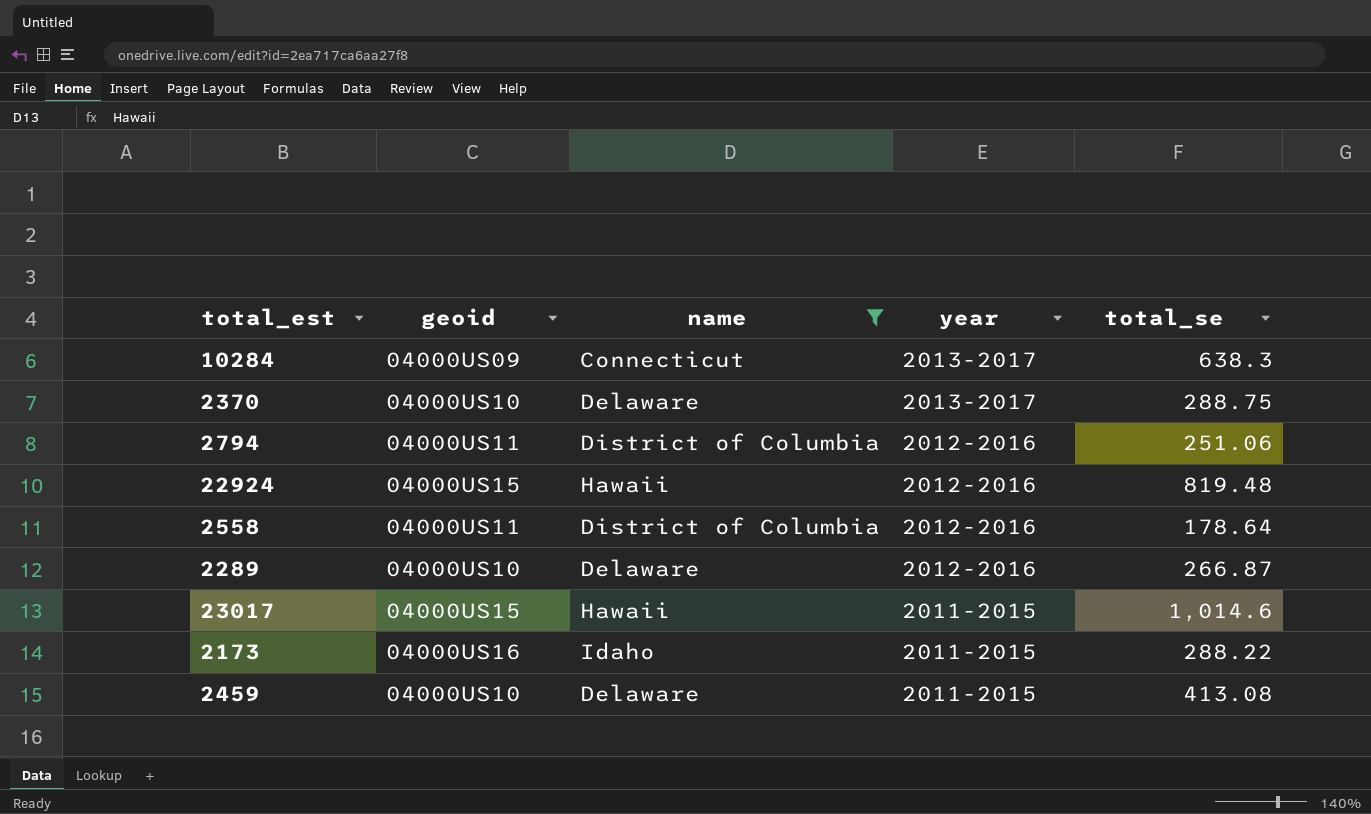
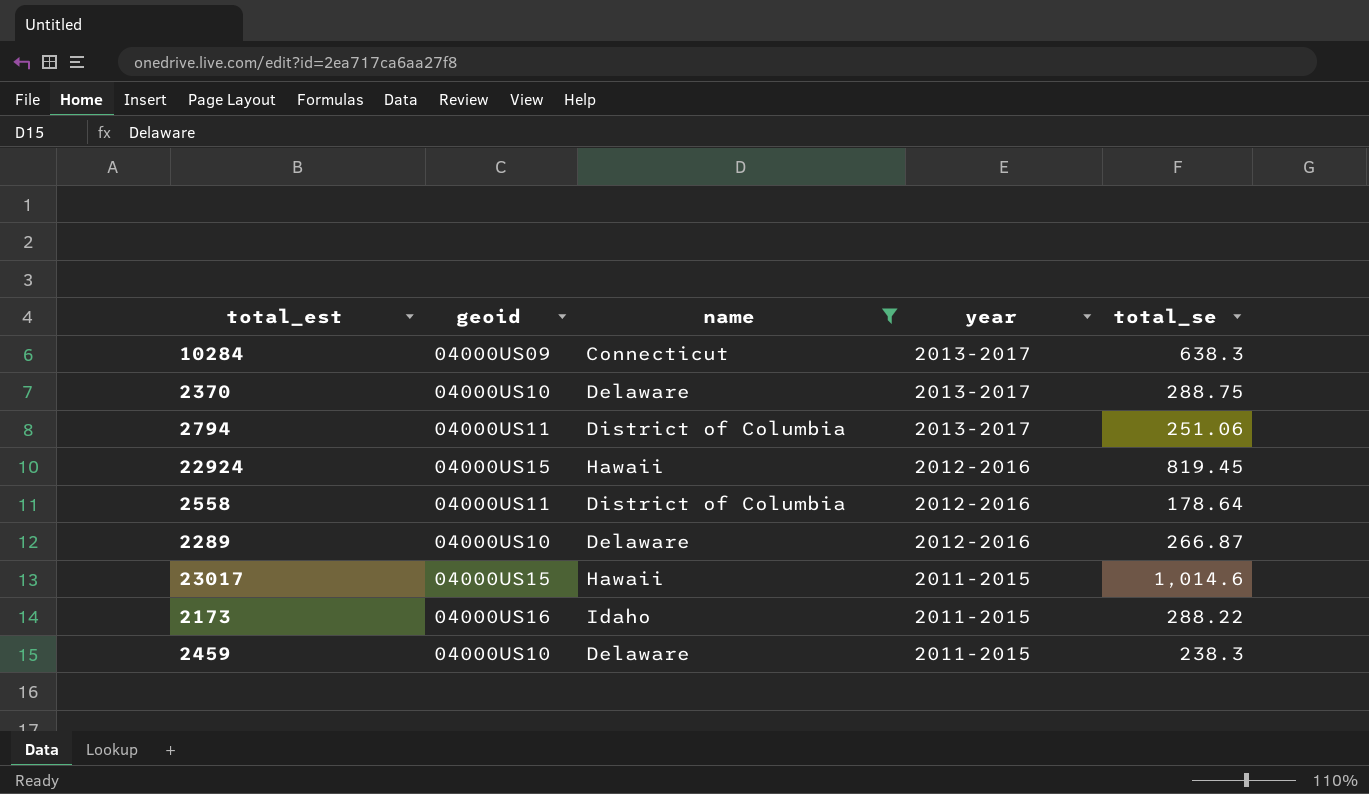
2794 | year: 2012-2016 -> 2013-2017
22924 | total_se: 819.48 -> 819.45
2459 | total_se: 413.08 -> 238.3

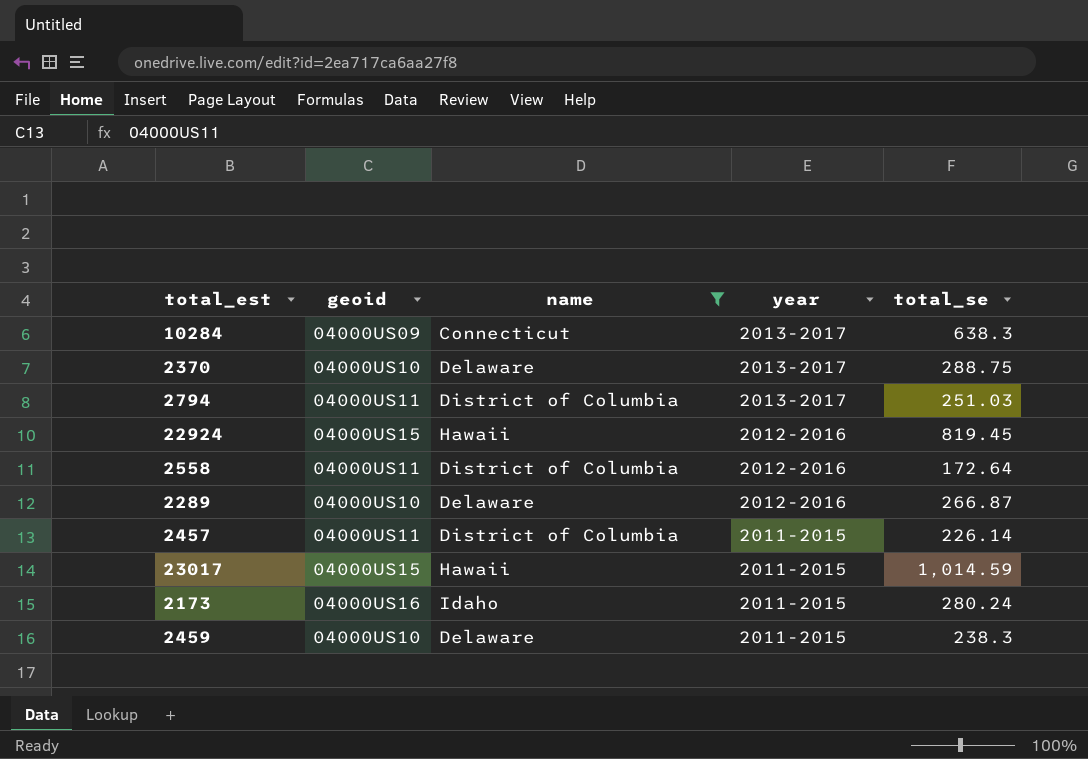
2794 | total_se: 251.06 -> 251.03
2558 | total_se: 178.64 -> 172.64
row 2457: none -> 04000US11 | District of Columbia | 2011-2015 | 226.14
23017 | total_se: 1,014.6 -> 1,014.59
2173 | total_se: 288.22 -> 280.24

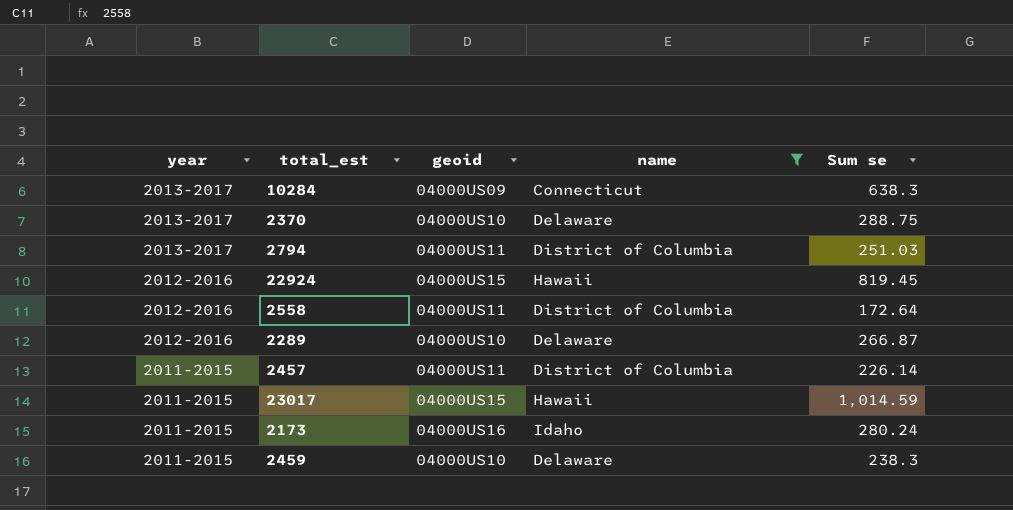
column year | position: 4 -> 1
column name: total_se -> Sum se

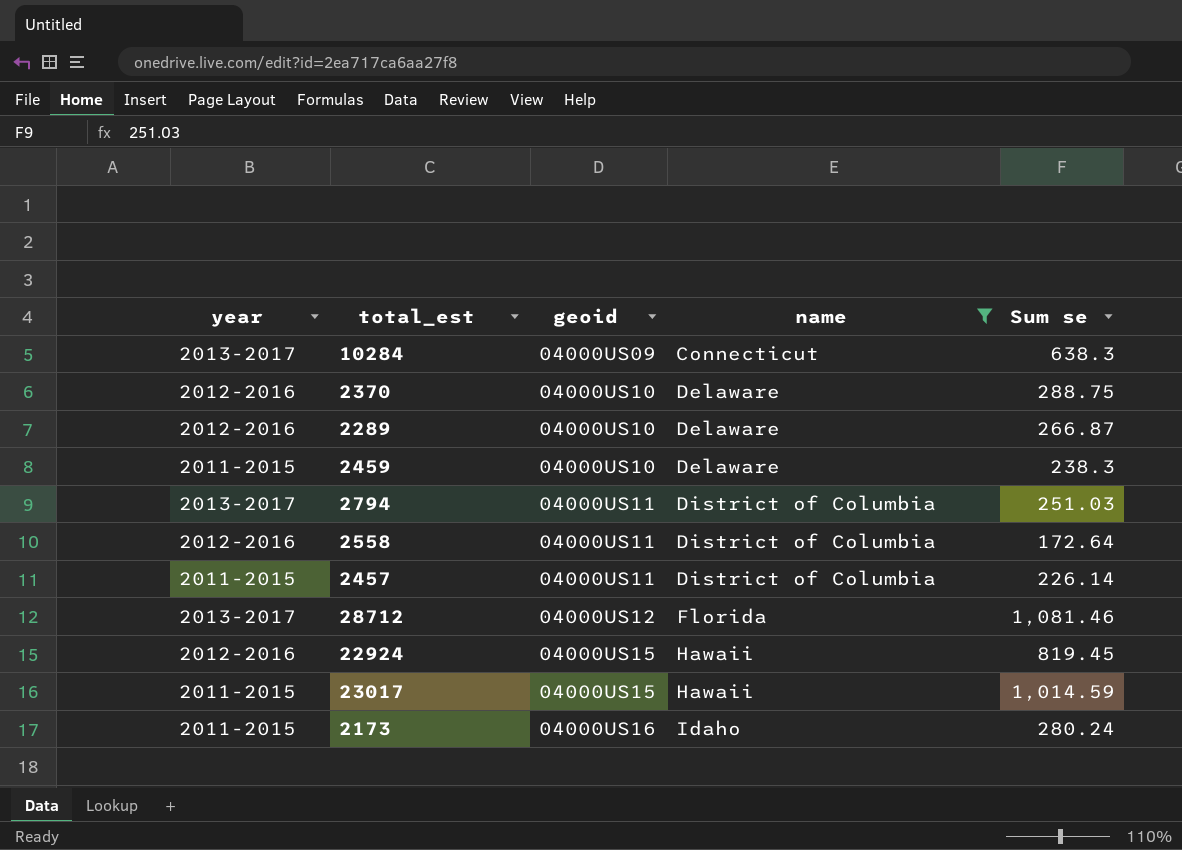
row order: year descending -> geoid ascending
2370 | year: 2013-2017 -> 2012-2016
row 28712: none -> 2013-2017 | 04000US12 | Florida | 1,081.46

